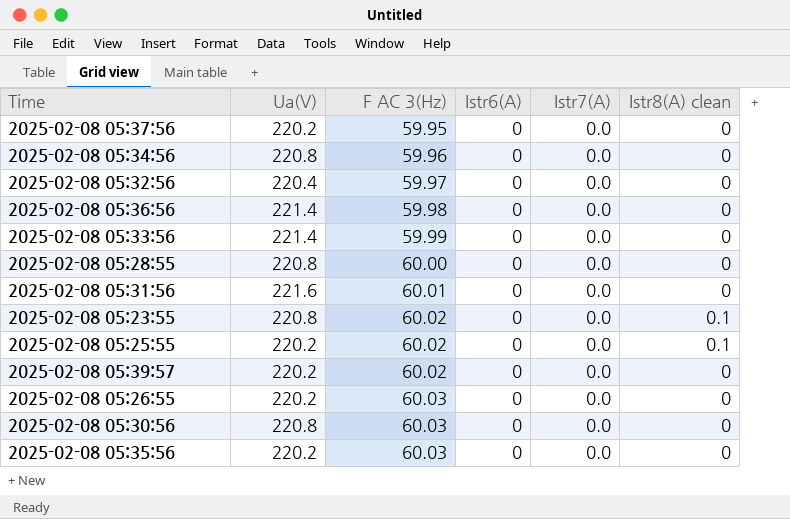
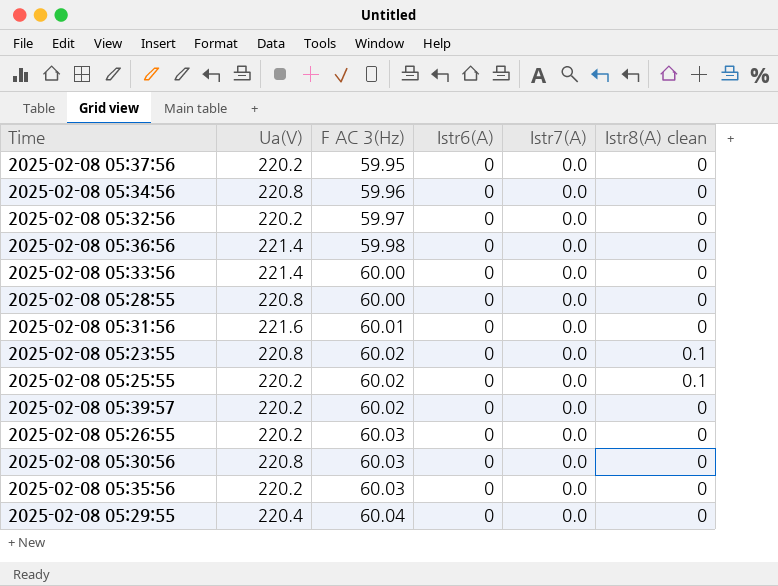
2025-02-08 05:32:56 | Ua(V): 220.4 -> 220.2
2025-02-08 05:33:56 | F AC 3(Hz): 59.99 -> 60.00
row 2025-02-08 05:29:55: none -> 220.4 | 60.04 | 0 | 0.0 | 0

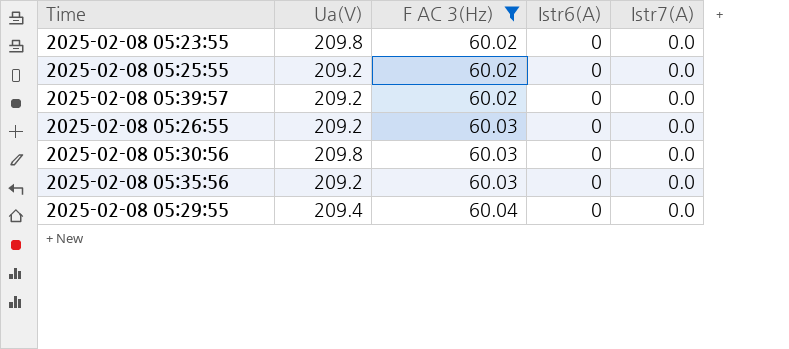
filter: none -> F AC 3(Hz) >= 60.02
column Istr8(A) clean | position: 6 -> none
2025-02-08 05:23:55 | Ua(V): 220.8 -> 209.8
2025-02-08 05:25:55 | Ua(V): 220.2 -> 209.2
2025-02-08 05:39:57 | Ua(V): 220.2 -> 209.2
2025-02-08 05:26:55 | Ua(V): 220.2 -> 209.2
2025-02-08 05:30:56 | Ua(V): 220.8 -> 209.8
2025-02-08 05:35:56 | Ua(V): 220.2 -> 209.2
2025-02-08 05:29:55 | Ua(V): 220.4 -> 209.4

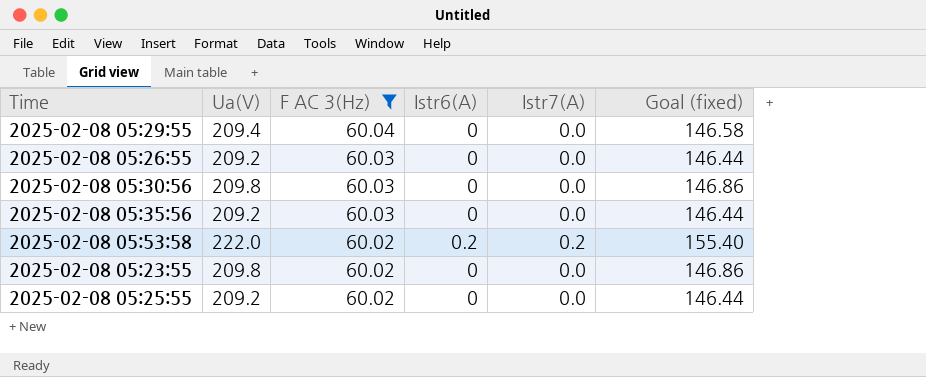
row order: F AC 3(Hz) ascending -> F AC 3(Hz) descending
column Goal (fixed) | formula: none -> [Ua(V)] * 0.7
row 2025-02-08 05:39:57: 209.2 | 60.02 | 0 | 0.0 -> none
row 2025-02-08 05:53:58: none -> 222.0 | 60.02 | 0.2 | 0.2 | 155.40

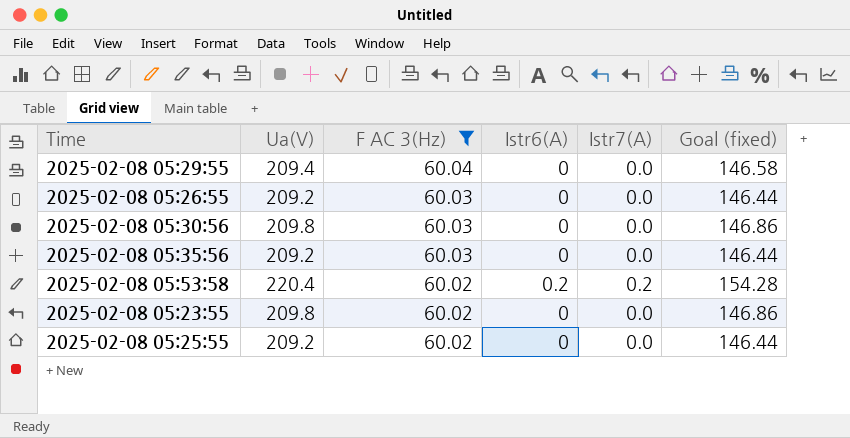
2025-02-08 05:53:58 | Ua(V): 222.0 -> 220.4
2025-02-08 05:53:58 | Goal (fixed): 155.40 -> 154.28

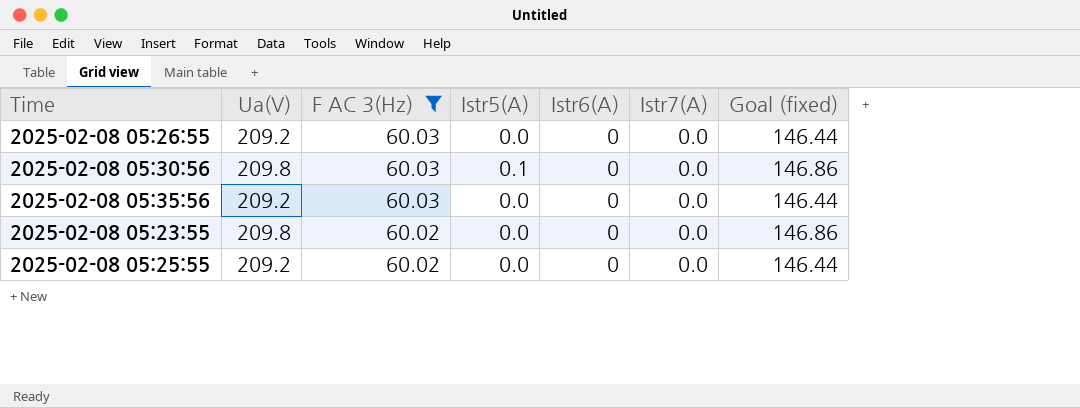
column Istr5(A) | position: none -> 4
row 2025-02-08 05:29:55: 209.4 | 60.04 | 0 | 0.0 | 146.58 -> none
row 2025-02-08 05:53:58: 220.4 | 60.02 | 0.2 | 0.2 | 154.28 -> none

